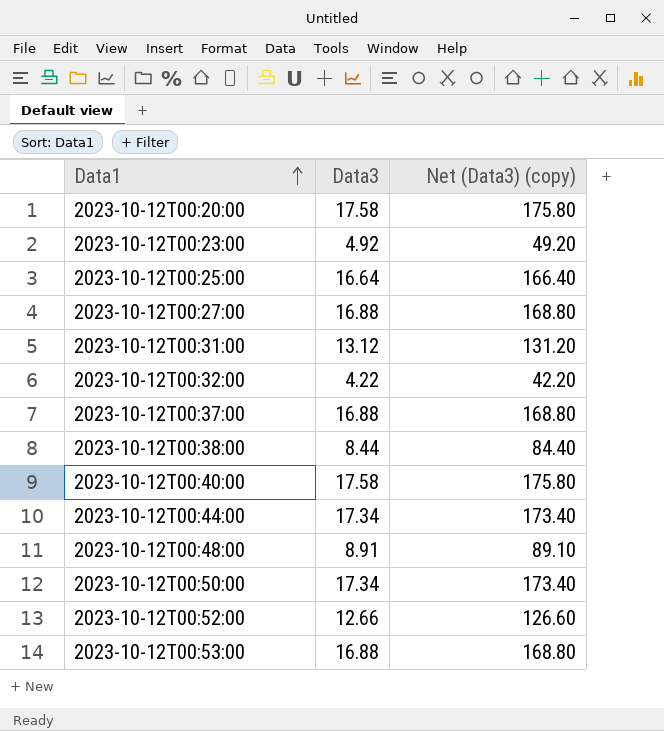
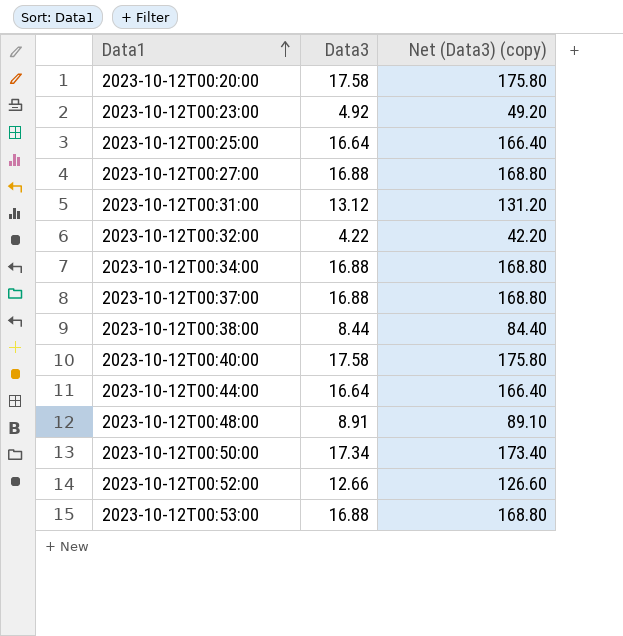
row 2023-10-12T00:34:00: none -> 16.88 | 168.80
2023-10-12T00:44:00 | Data3: 17.34 -> 16.64
2023-10-12T00:44:00 | Net (Data3) (copy): 173.40 -> 166.40

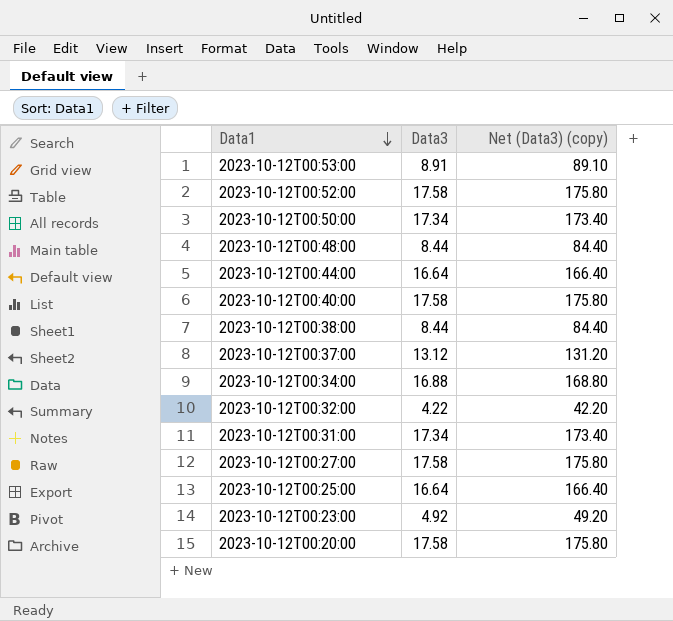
row order: Data1 ascending -> Data1 descending
2023-10-12T00:53:00 | Data3: 16.88 -> 8.91
2023-10-12T00:53:00 | Net (Data3) (copy): 168.80 -> 89.10
2023-10-12T00:52:00 | Data3: 12.66 -> 17.58
2023-10-12T00:52:00 | Net (Data3) (copy): 126.60 -> 175.80
2023-10-12T00:48:00 | Data3: 8.91 -> 8.44
2023-10-12T00:48:00 | Net (Data3) (copy): 89.10 -> 84.40
2023-10-12T00:37:00 | Data3: 16.88 -> 13.12
2023-10-12T00:37:00 | Net (Data3) (copy): 168.80 -> 131.20
2023-10-12T00:31:00 | Data3: 13.12 -> 17.34
2023-10-12T00:31:00 | Net (Data3) (copy): 131.20 -> 173.40
2023-10-12T00:27:00 | Data3: 16.88 -> 17.58
2023-10-12T00:27:00 | Net (Data3) (copy): 168.80 -> 175.80

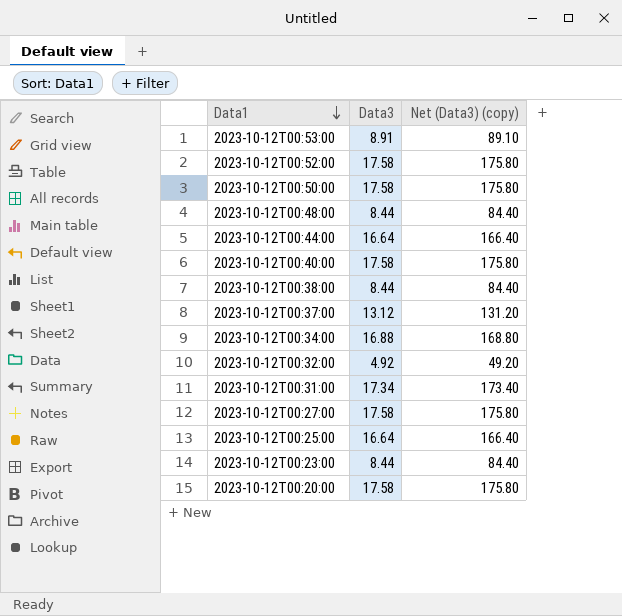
2023-10-12T00:50:00 | Data3: 17.34 -> 17.58
2023-10-12T00:50:00 | Net (Data3) (copy): 173.40 -> 175.80
2023-10-12T00:32:00 | Data3: 4.22 -> 4.92
2023-10-12T00:32:00 | Net (Data3) (copy): 42.20 -> 49.20
2023-10-12T00:23:00 | Data3: 4.92 -> 8.44
2023-10-12T00:23:00 | Net (Data3) (copy): 49.20 -> 84.40

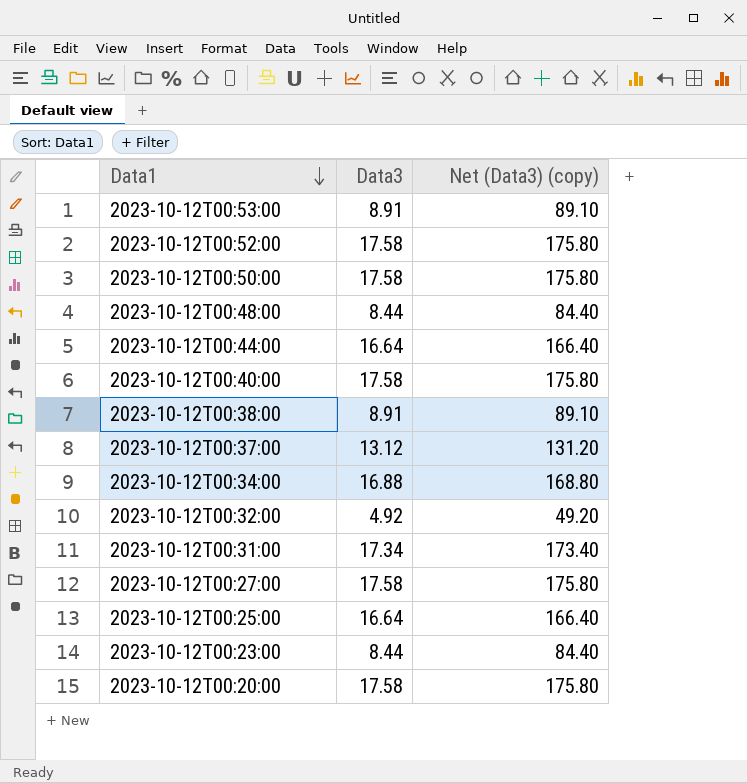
2023-10-12T00:38:00 | Data3: 8.44 -> 8.91
2023-10-12T00:38:00 | Net (Data3) (copy): 84.40 -> 89.10

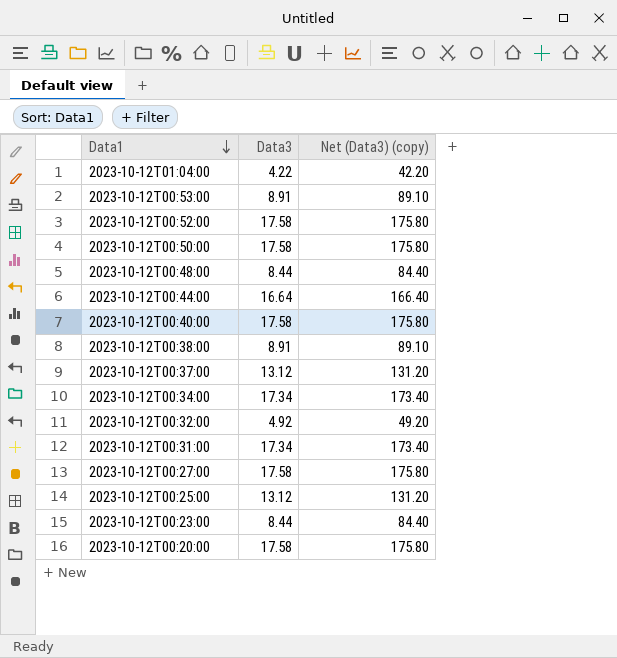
row 2023-10-12T01:04:00: none -> 4.22 | 42.20
2023-10-12T00:34:00 | Data3: 16.88 -> 17.34
2023-10-12T00:34:00 | Net (Data3) (copy): 168.80 -> 173.40
2023-10-12T00:25:00 | Data3: 16.64 -> 13.12
2023-10-12T00:25:00 | Net (Data3) (copy): 166.40 -> 131.20

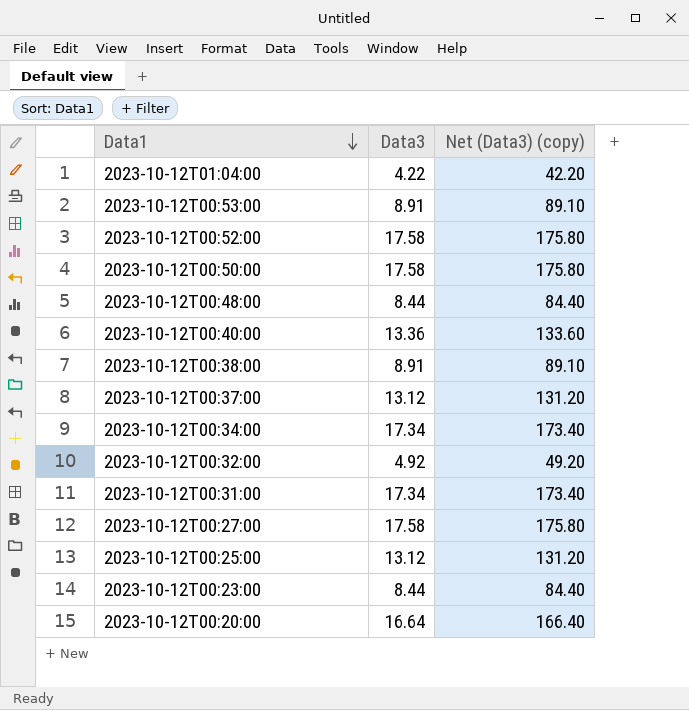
row 2023-10-12T00:44:00: 16.64 | 166.40 -> none
2023-10-12T00:40:00 | Data3: 17.58 -> 13.36
2023-10-12T00:40:00 | Net (Data3) (copy): 175.80 -> 133.60
2023-10-12T00:20:00 | Data3: 17.58 -> 16.64
2023-10-12T00:20:00 | Net (Data3) (copy): 175.80 -> 166.40

